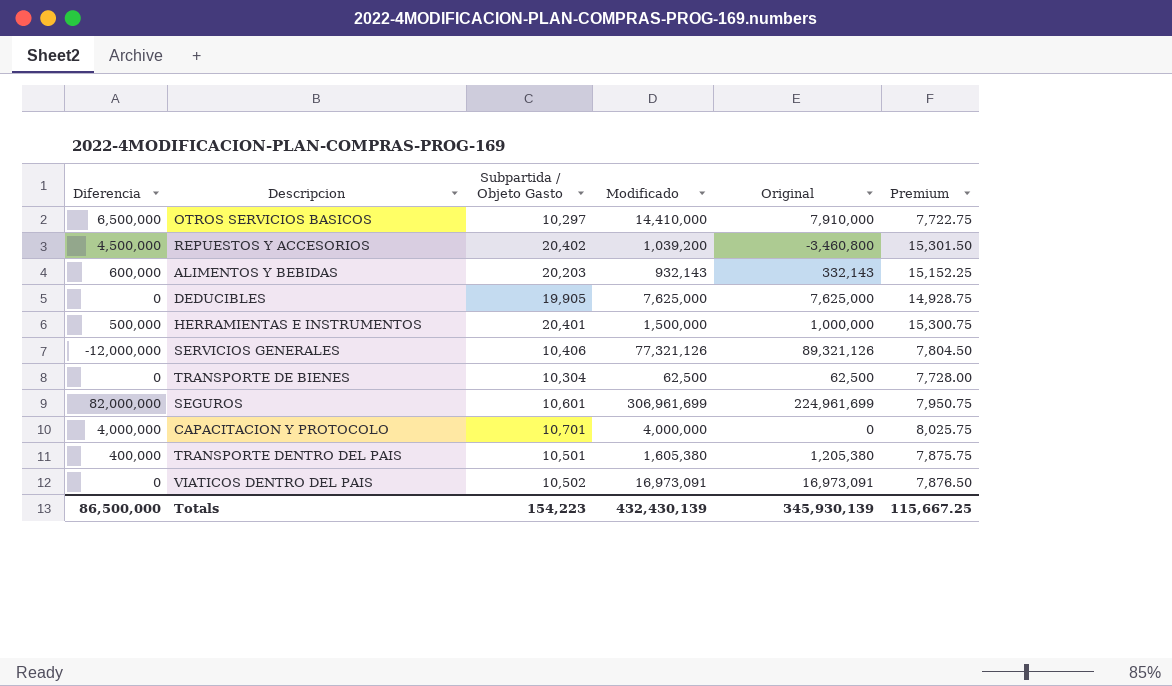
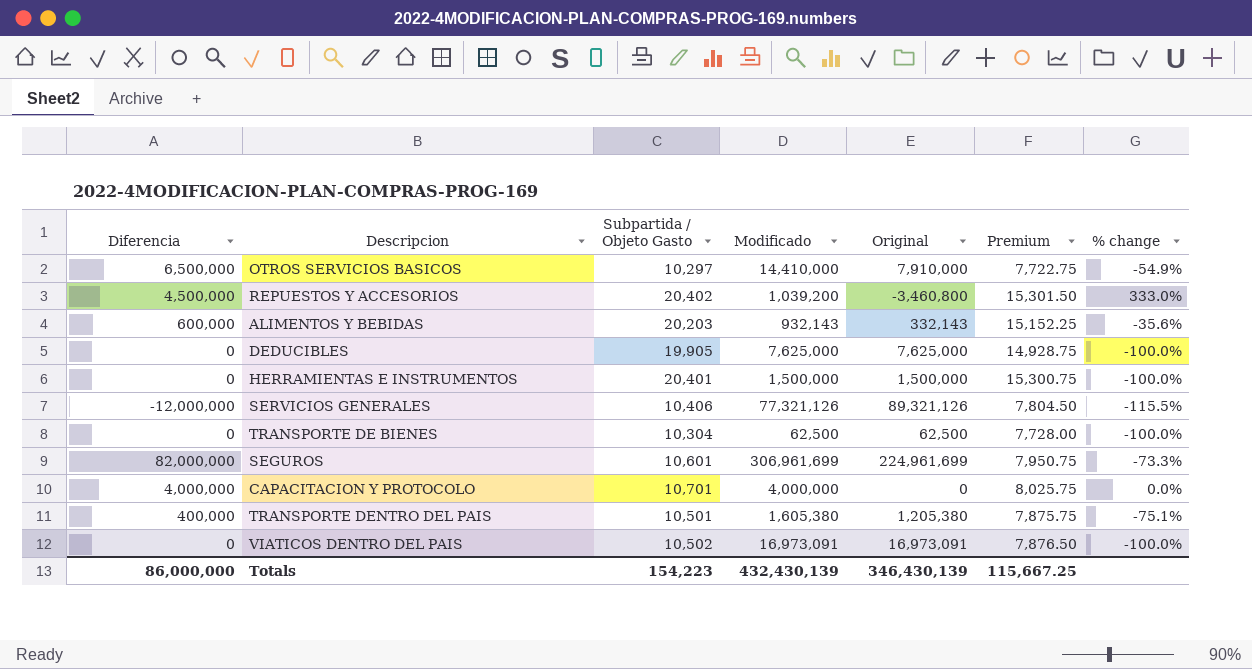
column % change | formula: none -> ([Diferencia] - [Modificado]) / [Modificado]
HERRAMIENTAS E INSTRUMENTOS | Diferencia: 500,000 -> 0
HERRAMIENTAS E INSTRUMENTOS | Original: 1,000,000 -> 1,500,000
Totals | Diferencia: 86,500,000 -> 86,000,000
Totals | Original: 345,930,139 -> 346,430,139

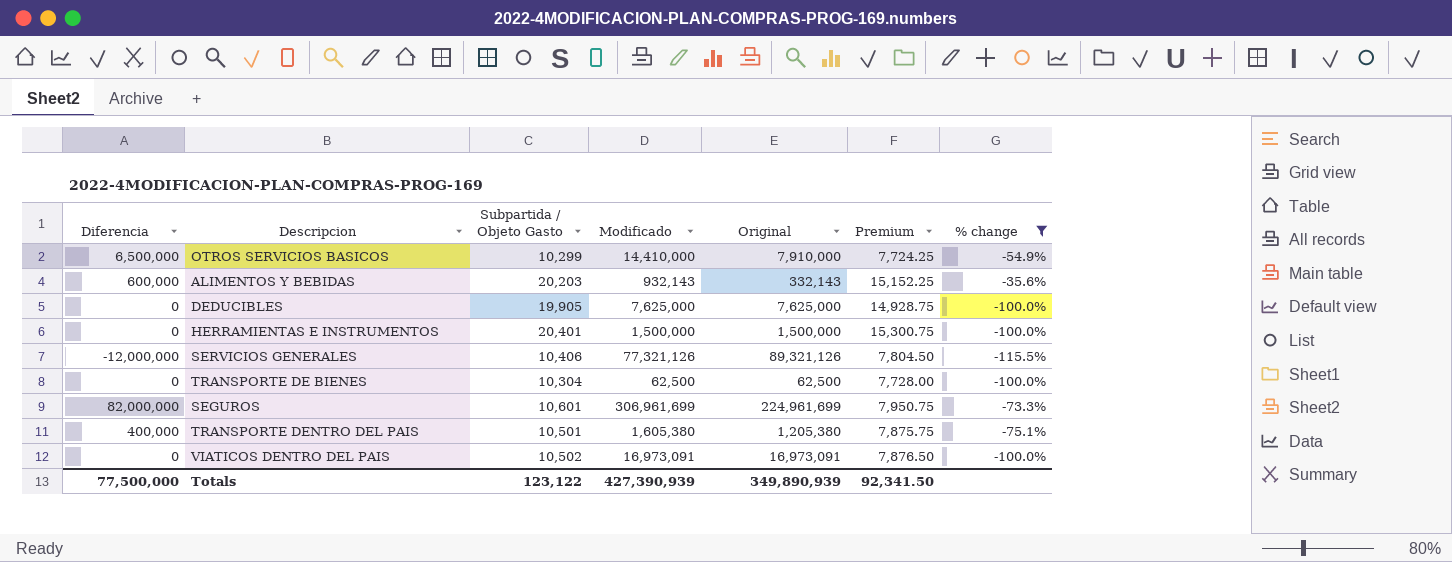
filter: none -> % change <= -35.6%
OTROS SERVICIOS BASICOS | Subpartida / Objeto Gasto: 10,297 -> 10,299
OTROS SERVICIOS BASICOS | Premium: 7,722.75 -> 7,724.25
Totals | Diferencia: 86,000,000 -> 77,500,000
Totals | Subpartida / Objeto Gasto: 154,223 -> 123,122
Totals | Modificado: 432,430,139 -> 427,390,939
Totals | Original: 346,430,139 -> 349,890,939
Totals | Premium: 115,667.25 -> 92,341.50

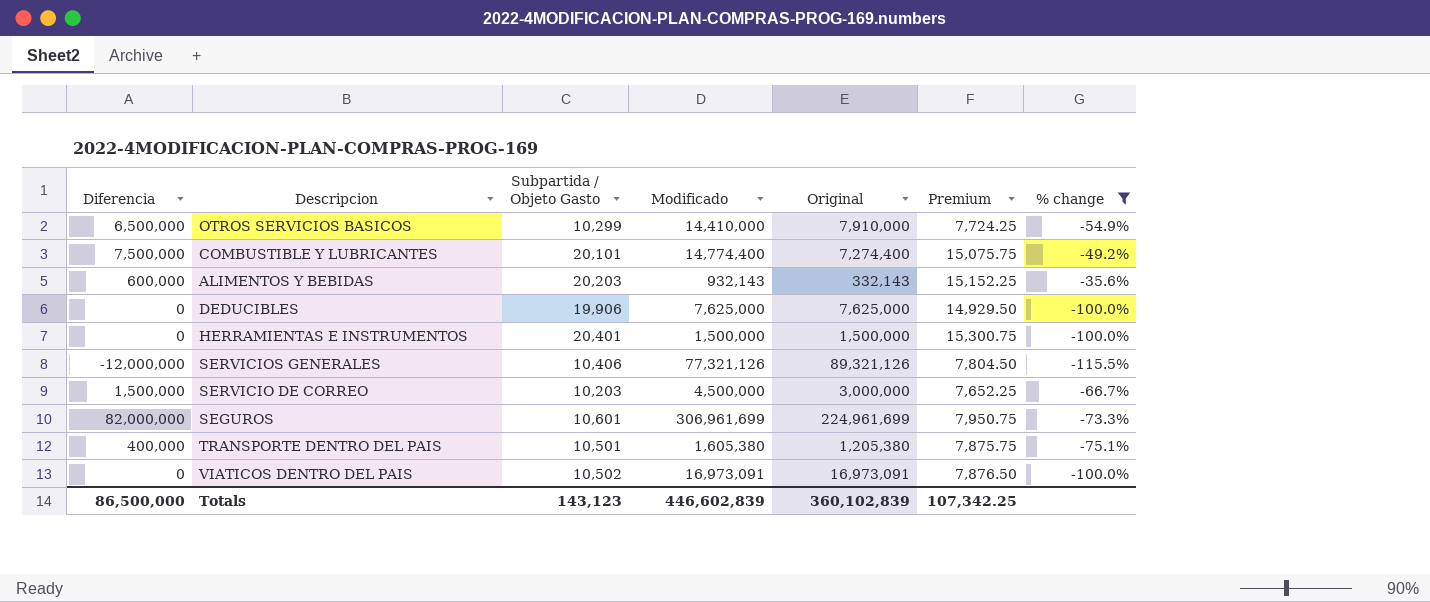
row TRANSPORTE DE BIENES: 0 | 10,304 | 62,500 | 62,500 | 7,728.00 | -100.0% -> none
row COMBUSTIBLE Y LUBRICANTES: none -> 7,500,000 | 20,101 | 14,774,400 | 7,274,400 | 15,075.75 | -49.2%
DEDUCIBLES | Subpartida / Objeto Gasto: 19,905 -> 19,906
DEDUCIBLES | Premium: 14,928.75 -> 14,929.50
row SERVICIO DE CORREO: none -> 1,500,000 | 10,203 | 4,500,000 | 3,000,000 | 7,652.25 | -66.7%
Totals | Diferencia: 77,500,000 -> 86,500,000
Totals | Subpartida / Objeto Gasto: 123,122 -> 143,123
Totals | Modificado: 427,390,939 -> 446,602,839
Totals | Original: 349,890,939 -> 360,102,839
Totals | Premium: 92,341.50 -> 107,342.25

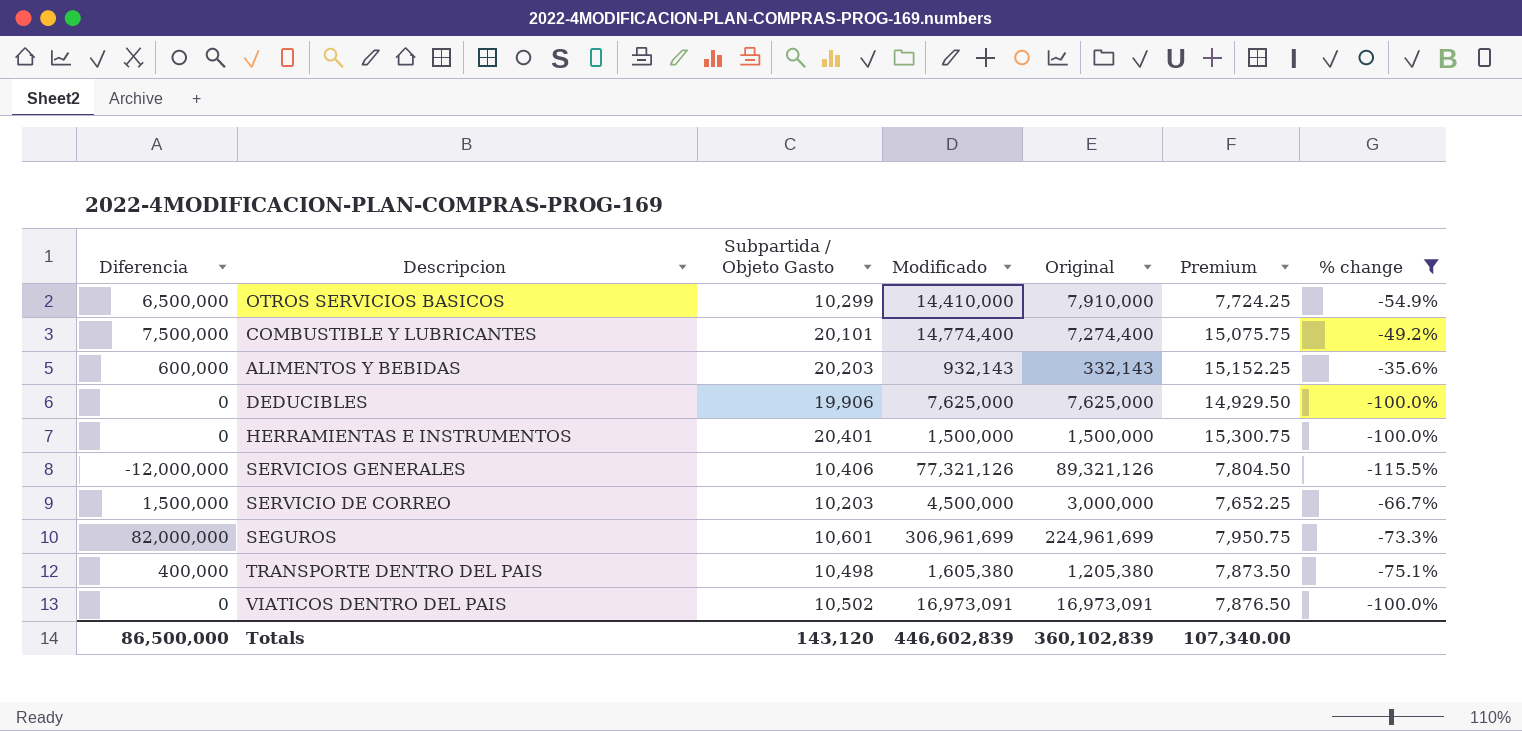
TRANSPORTE DENTRO DEL PAIS | Subpartida / Objeto Gasto: 10,501 -> 10,498
TRANSPORTE DENTRO DEL PAIS | Premium: 7,875.75 -> 7,873.50
Totals | Subpartida / Objeto Gasto: 143,123 -> 143,120
Totals | Premium: 107,342.25 -> 107,340.00

